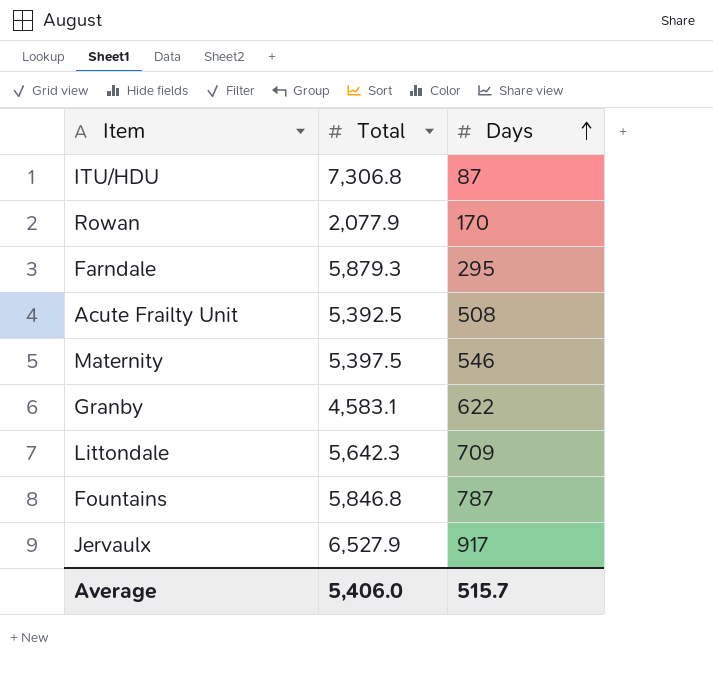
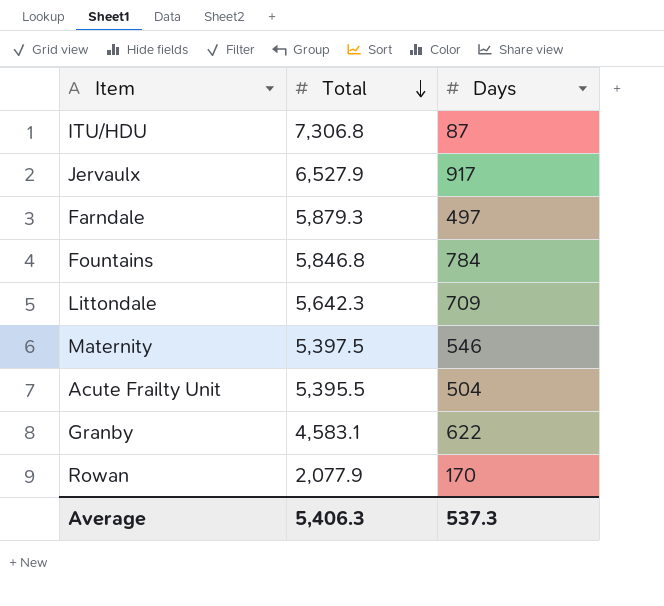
row order: Days ascending -> Total descending
Farndale | Days: 295 -> 497
Fountains | Days: 787 -> 784
Acute Frailty Unit | Total: 5,392.5 -> 5,395.5
Acute Frailty Unit | Days: 508 -> 504
Average | Total: 5,406.0 -> 5,406.3
Average | Days: 515.7 -> 537.3

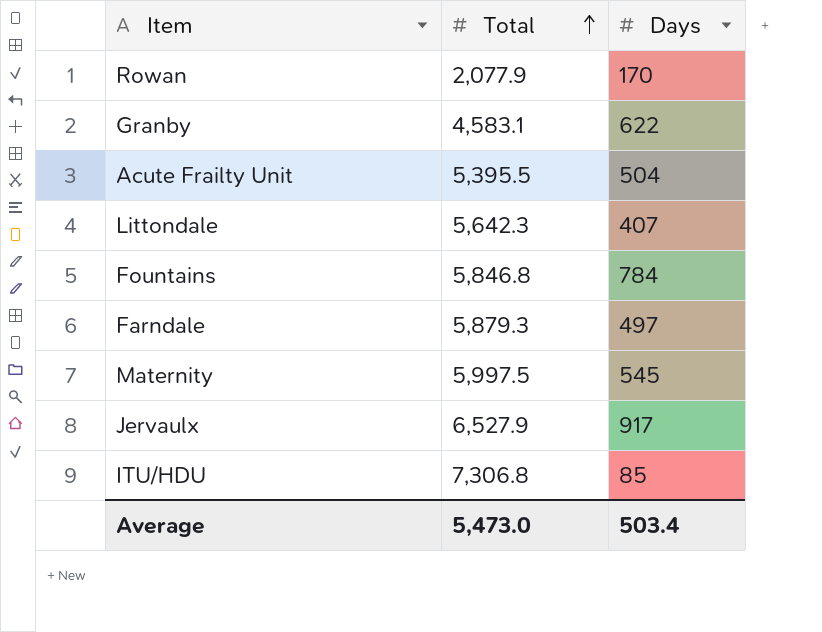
row order: Total descending -> Total ascending
Littondale | Days: 709 -> 407
Maternity | Total: 5,397.5 -> 5,997.5
Maternity | Days: 546 -> 545
ITU/HDU | Days: 87 -> 85
Average | Total: 5,406.3 -> 5,473.0
Average | Days: 537.3 -> 503.4

